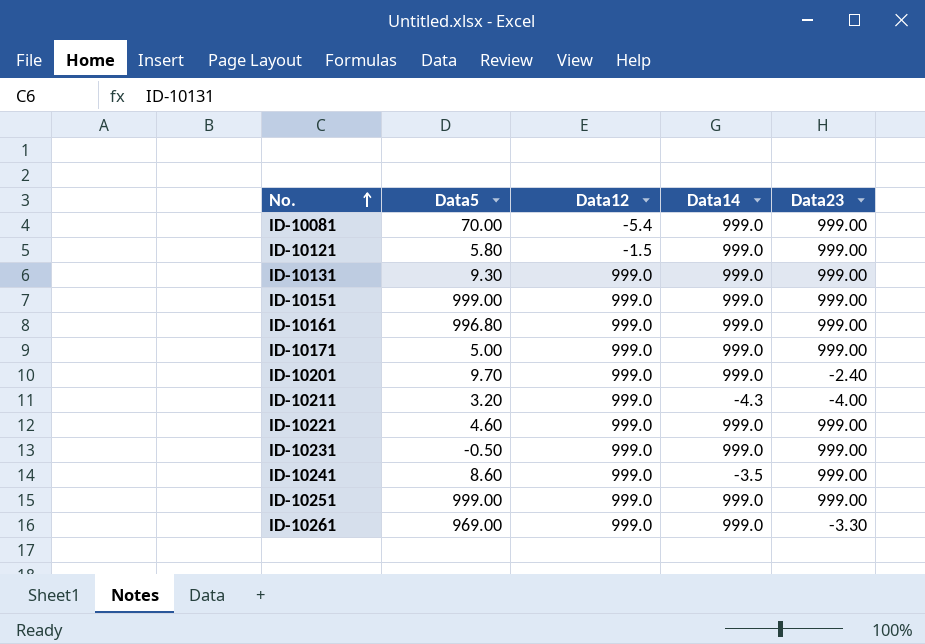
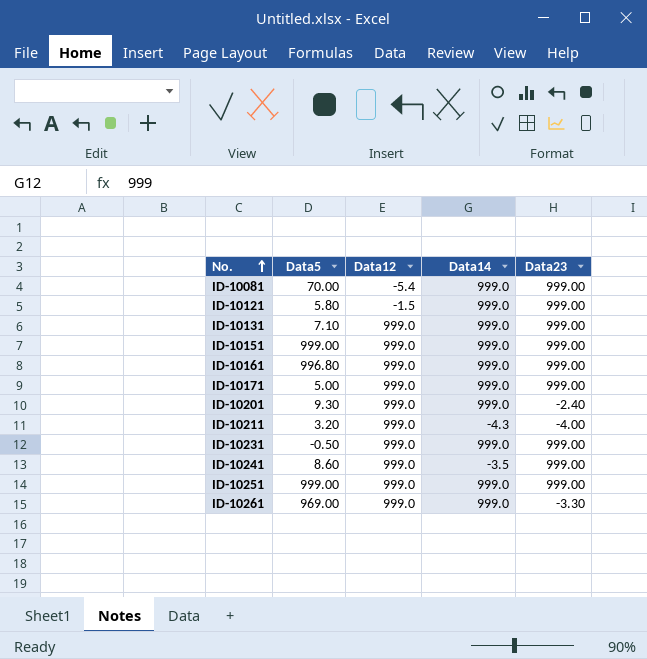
row ID-10221: 4.60 | 999.0 | 999.0 | 999.00 -> none
ID-10131 | Data5: 9.30 -> 7.10
ID-10201 | Data5: 9.70 -> 9.30

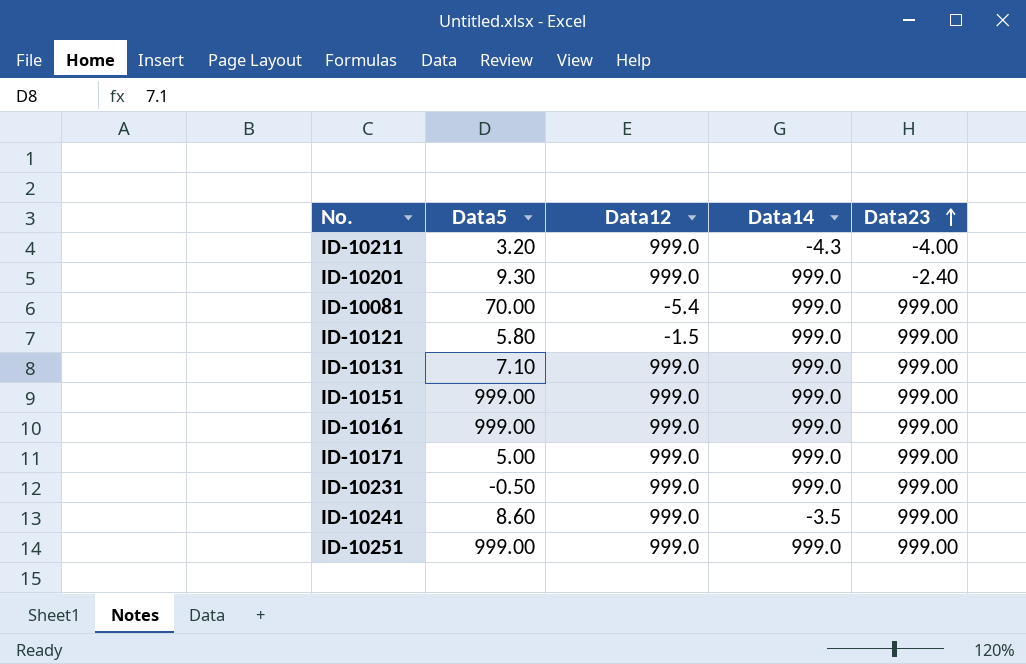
row order: No. ascending -> Data23 ascending
row ID-10261: 969.00 | 999.0 | 999.0 | -3.30 -> none
ID-10161 | Data5: 996.80 -> 999.00

